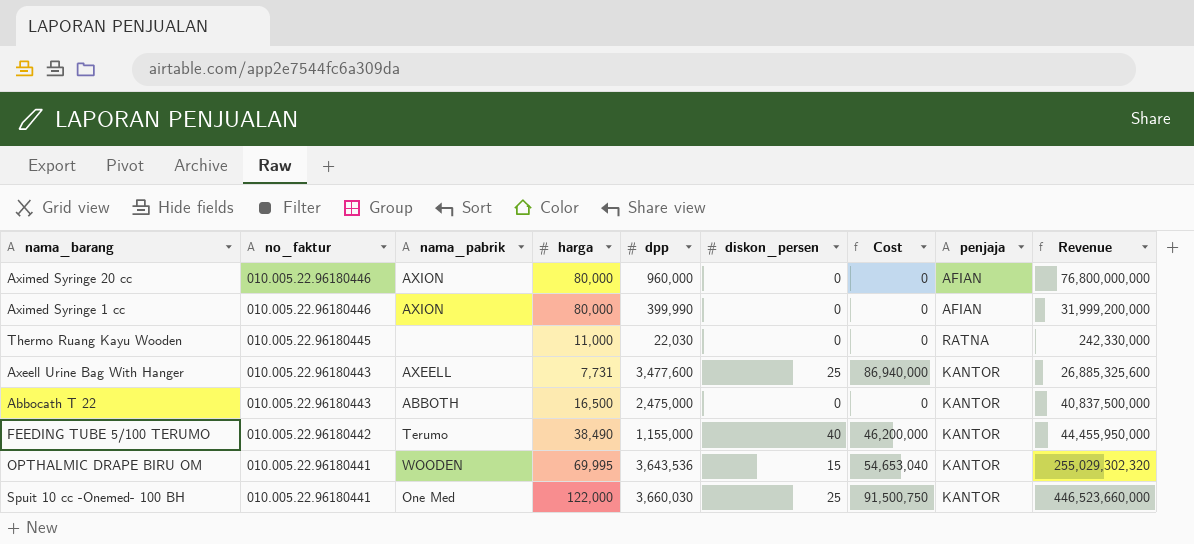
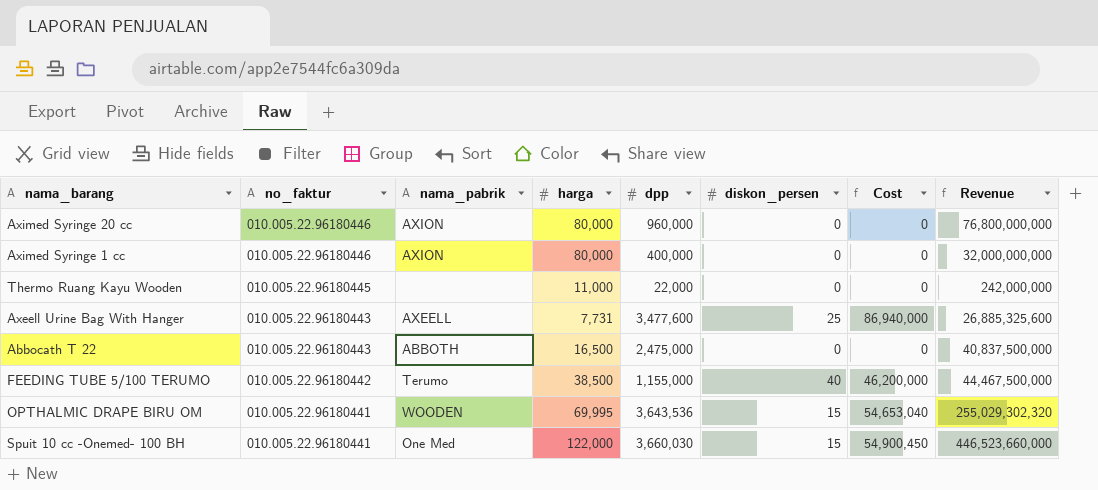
column penjaja | position: 8 -> none
Aximed Syringe 1 cc | dpp: 399,990 -> 400,000
Aximed Syringe 1 cc | Revenue: 31,999,200,000 -> 32,000,000,000
Thermo Ruang Kayu Wooden | dpp: 22,030 -> 22,000
Thermo Ruang Kayu Wooden | Revenue: 242,330,000 -> 242,000,000
FEEDING TUBE 5/100 TERUMO | harga: 38,490 -> 38,500
FEEDING TUBE 5/100 TERUMO | Revenue: 44,455,950,000 -> 44,467,500,000
Spuit 10 cc -Onemed- 100 BH | diskon_persen: 25 -> 15
Spuit 10 cc -Onemed- 100 BH | Cost: 91,500,750 -> 54,900,450

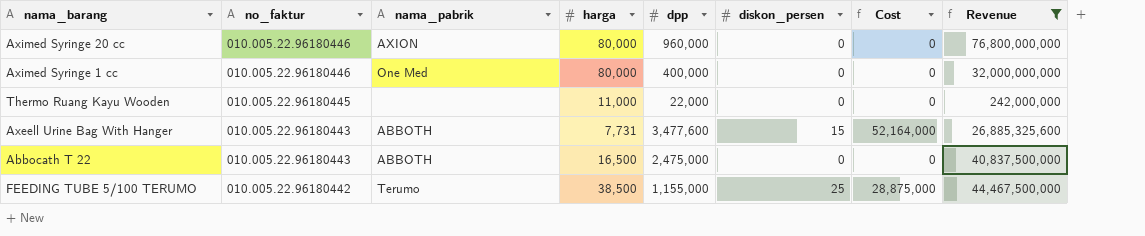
filter: none -> Revenue <= 76,800,000,000
Aximed Syringe 1 cc | nama_pabrik: AXION -> One Med
Axeell Urine Bag With Hanger | nama_pabrik: AXEELL -> ABBOTH
Axeell Urine Bag With Hanger | diskon_persen: 25 -> 15
Axeell Urine Bag With Hanger | Cost: 86,940,000 -> 52,164,000
FEEDING TUBE 5/100 TERUMO | diskon_persen: 40 -> 25
FEEDING TUBE 5/100 TERUMO | Cost: 46,200,000 -> 28,875,000

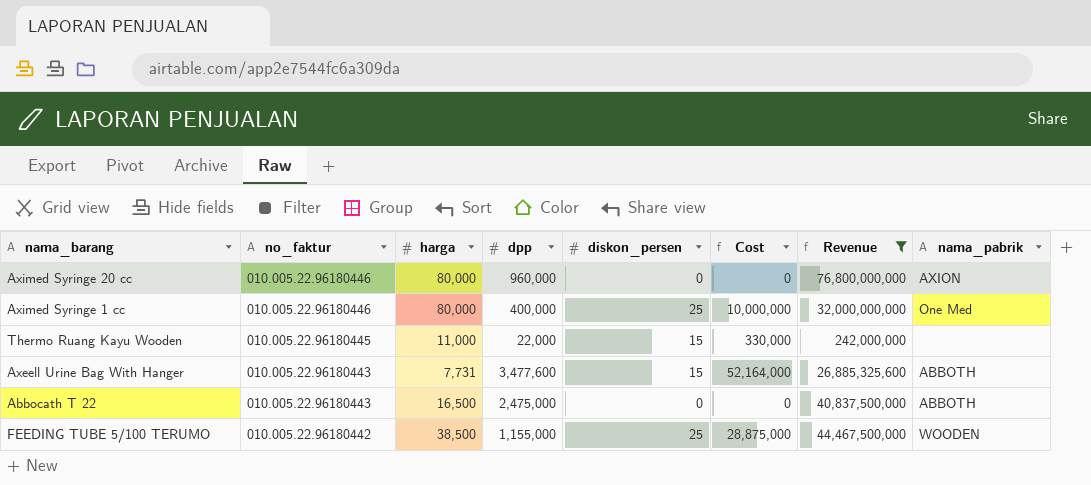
column nama_pabrik | position: 3 -> 8
Aximed Syringe 1 cc | diskon_persen: 0 -> 25
Aximed Syringe 1 cc | Cost: 0 -> 10,000,000
Thermo Ruang Kayu Wooden | diskon_persen: 0 -> 15
Thermo Ruang Kayu Wooden | Cost: 0 -> 330,000
FEEDING TUBE 5/100 TERUMO | nama_pabrik: Terumo -> WOODEN

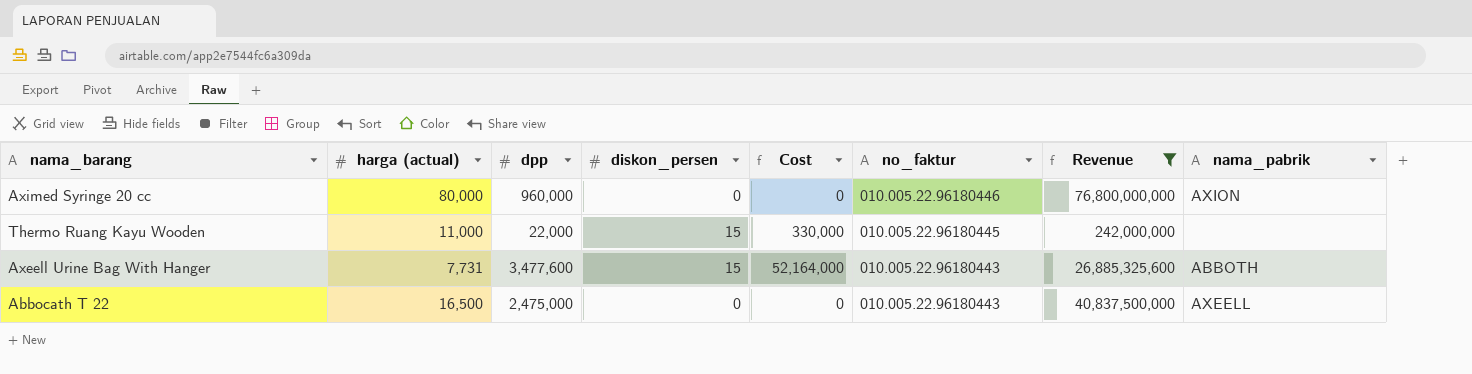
column name: harga -> harga (actual)
column no_faktur | position: 2 -> 6
row Aximed Syringe 1 cc: 010.005.22.96180446 | 80,000 | 400,000 | 25 | 10,000,000 | 32,000,000,000 | One Med -> none
row FEEDING TUBE 5/100 TERUMO: 010.005.22.96180442 | 38,500 | 1,155,000 | 25 | 28,875,000 | 44,467,500,000 | WOODEN -> none
Abbocath T 22 | nama_pabrik: ABBOTH -> AXEELL

